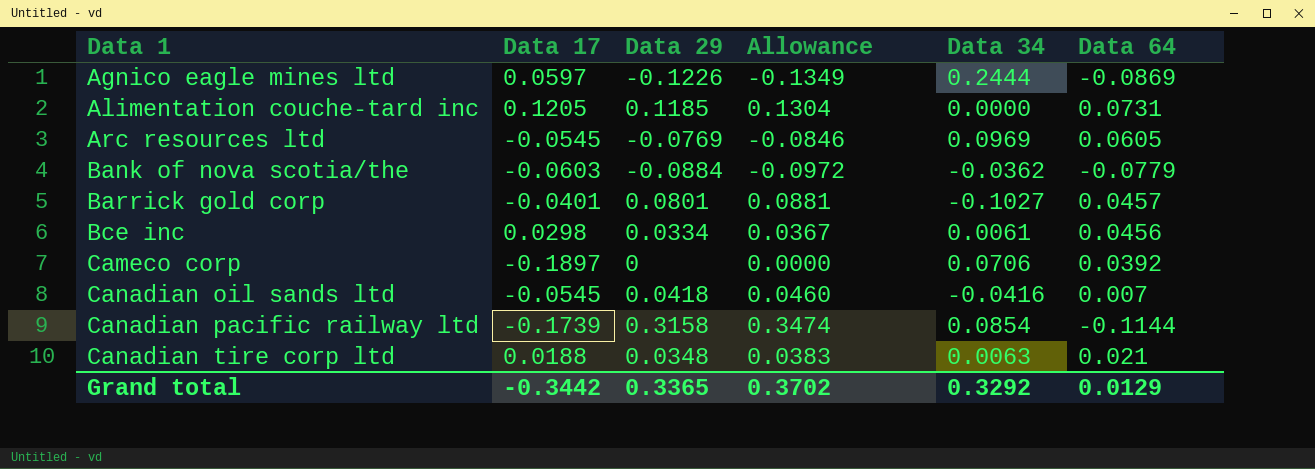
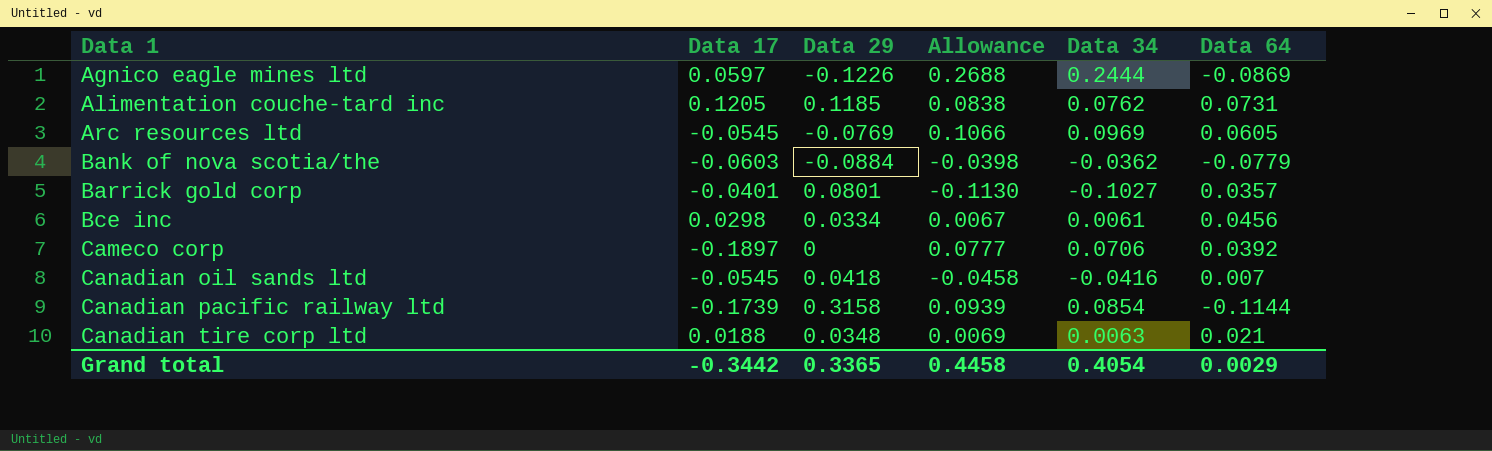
column Allowance | formula: [Data 29] * 1.1 -> [Data 34] * 1.1
Alimentation couche-tard inc | Data 34: 0.0000 -> 0.0762
Barrick gold corp | Data 64: 0.0457 -> 0.0357
Grand total | Allowance: 0.3702 -> 0.4458
Grand total | Data 34: 0.3292 -> 0.4054
Grand total | Data 64: 0.0129 -> 0.0029

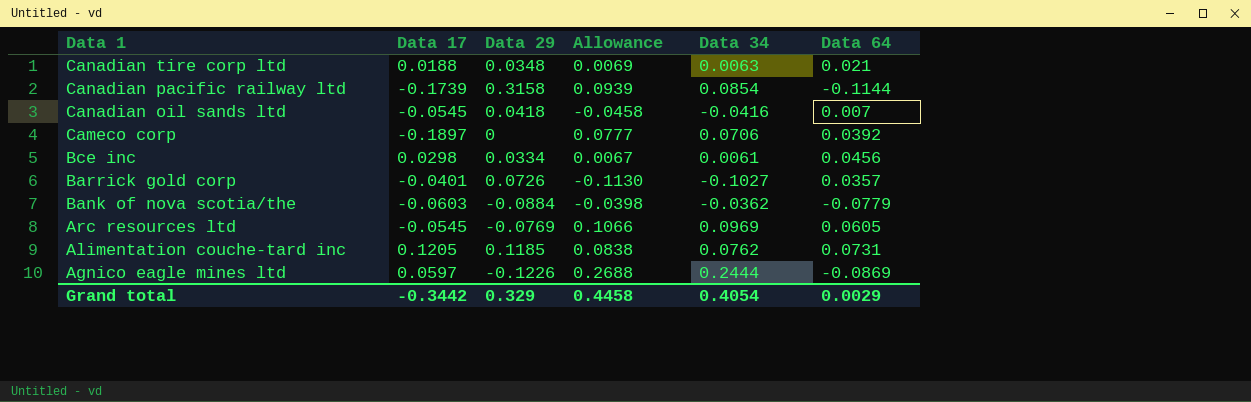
row order: Data 1 ascending -> Data 1 descending
Barrick gold corp | Data 29: 0.0801 -> 0.0726
Grand total | Data 29: 0.3365 -> 0.329

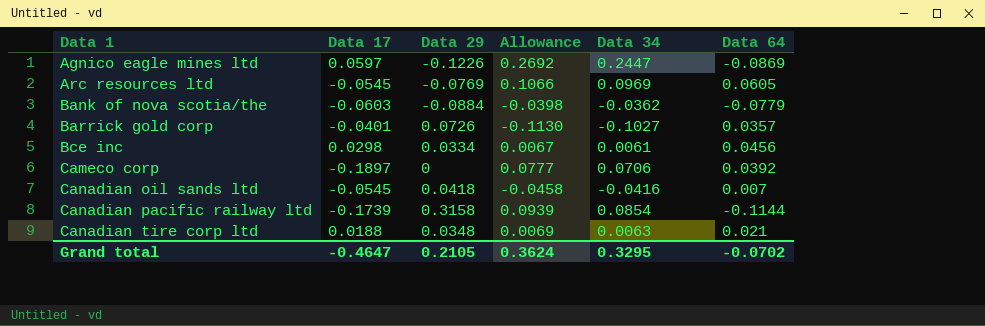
row order: Data 1 descending -> Data 1 ascending
row Alimentation couche-tard inc: 0.1205 | 0.1185 | 0.0838 | 0.0762 | 0.0731 -> none
Agnico eagle mines ltd | Allowance: 0.2688 -> 0.2692
Agnico eagle mines ltd | Data 34: 0.2444 -> 0.2447
Grand total | Data 17: -0.3442 -> -0.4647
Grand total | Data 29: 0.329 -> 0.2105
Grand total | Allowance: 0.4458 -> 0.3624
Grand total | Data 34: 0.4054 -> 0.3295
Grand total | Data 64: 0.0029 -> -0.0702

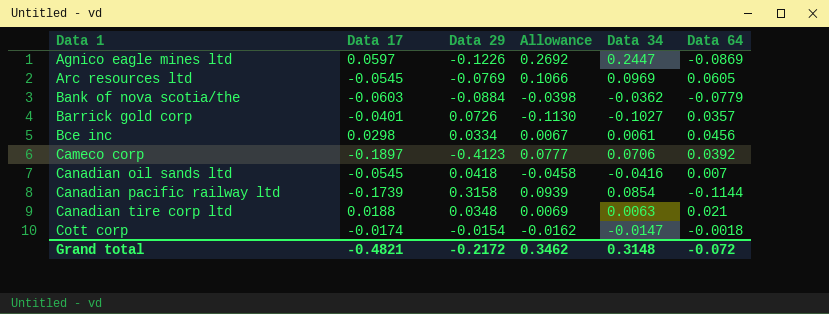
Cameco corp | Data 29: 0 -> -0.4123
row Cott corp: none -> -0.0174 | -0.0154 | -0.0162 | -0.0147 | -0.0018
Grand total | Data 17: -0.4647 -> -0.4821
Grand total | Data 29: 0.2105 -> -0.2172
Grand total | Allowance: 0.3624 -> 0.3462
Grand total | Data 34: 0.3295 -> 0.3148
Grand total | Data 64: -0.0702 -> -0.072

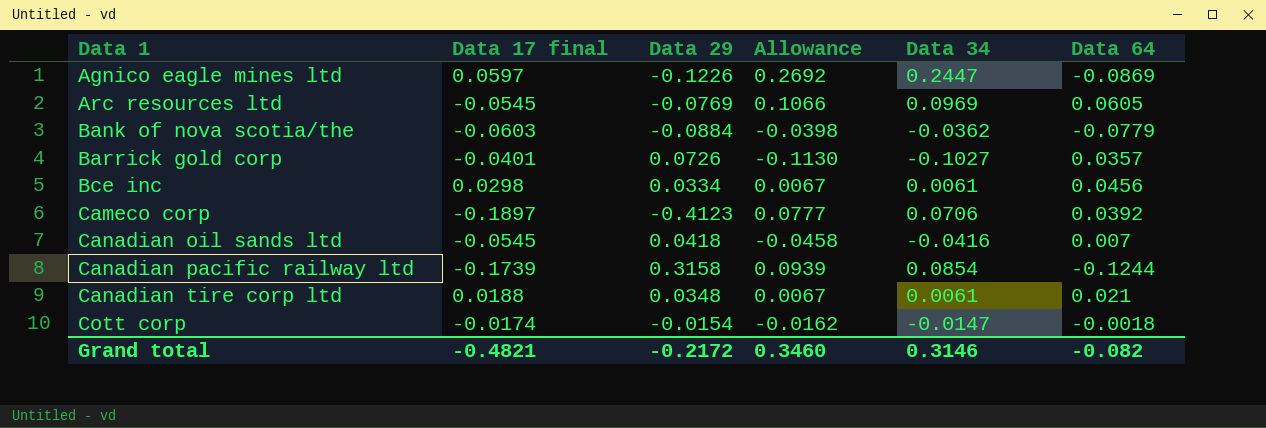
column name: Data 17 -> Data 17 final
Canadian pacific railway ltd | Data 64: -0.1144 -> -0.1244
Canadian tire corp ltd | Allowance: 0.0069 -> 0.0067
Canadian tire corp ltd | Data 34: 0.0063 -> 0.0061
Grand total | Allowance: 0.3462 -> 0.3460
Grand total | Data 34: 0.3148 -> 0.3146
Grand total | Data 64: -0.072 -> -0.082

